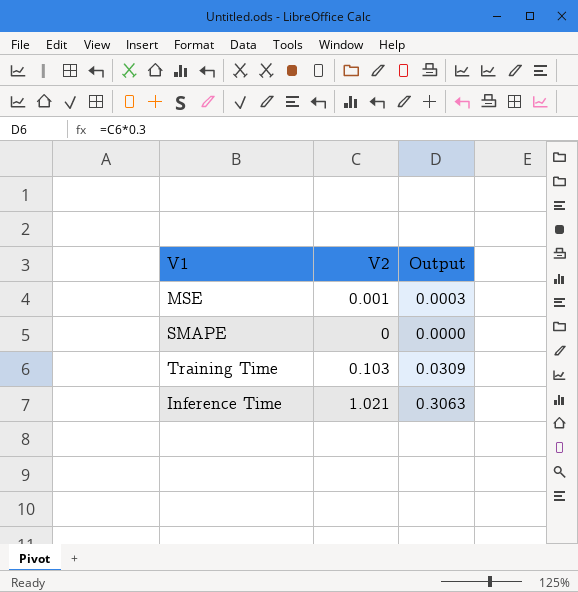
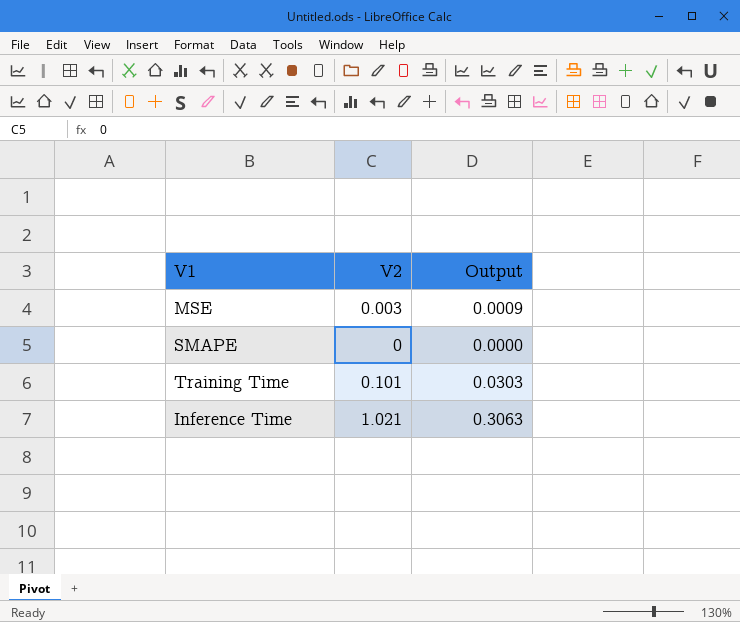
MSE | V2: 0.001 -> 0.003
MSE | Output: 0.0003 -> 0.0009
Training Time | V2: 0.103 -> 0.101
Training Time | Output: 0.0309 -> 0.0303

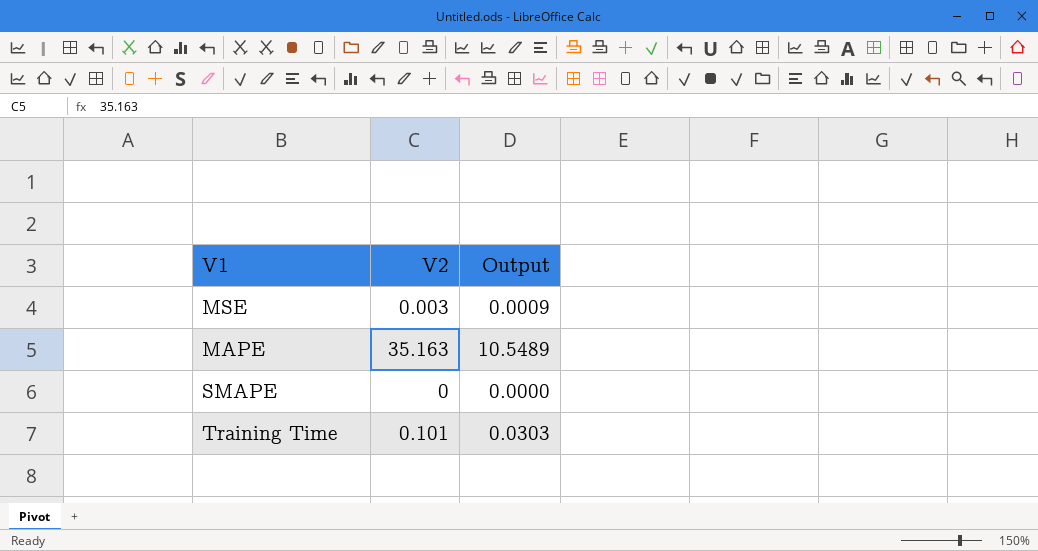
row Inference Time: 1.021 | 0.3063 -> none
row MAPE: none -> 35.163 | 10.5489

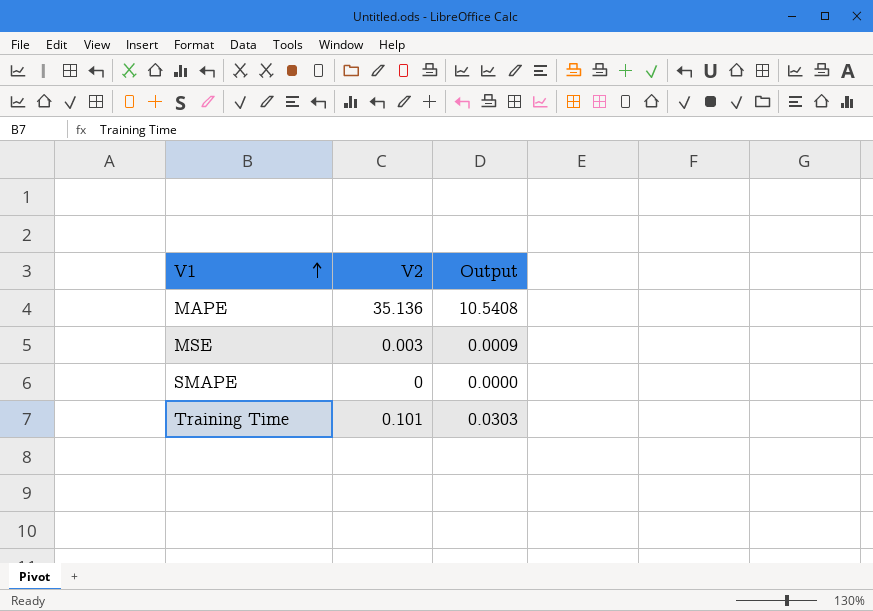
row order: none -> V1 ascending
MAPE | V2: 35.163 -> 35.136
MAPE | Output: 10.5489 -> 10.5408

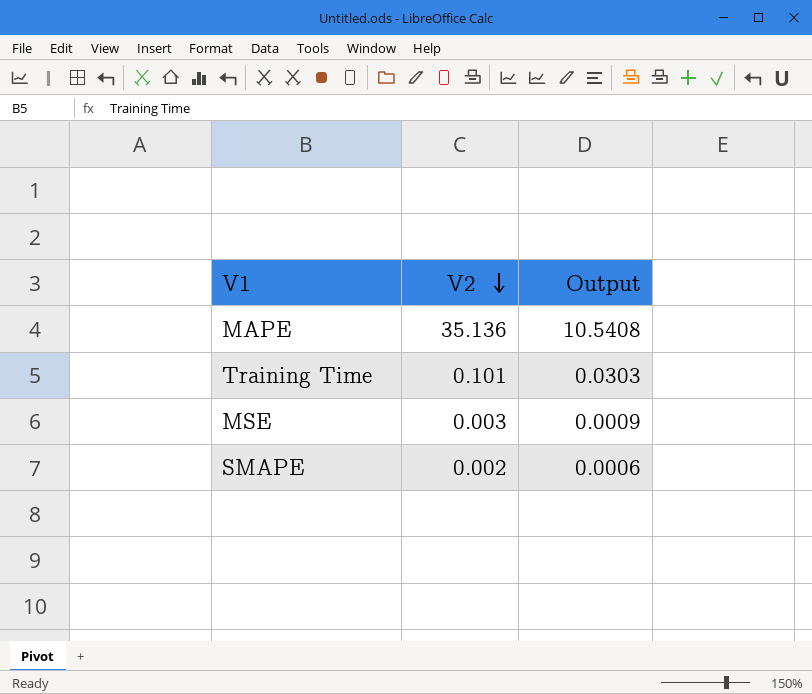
row order: V1 ascending -> V2 descending
SMAPE | V2: 0 -> 0.002
SMAPE | Output: 0.0000 -> 0.0006

